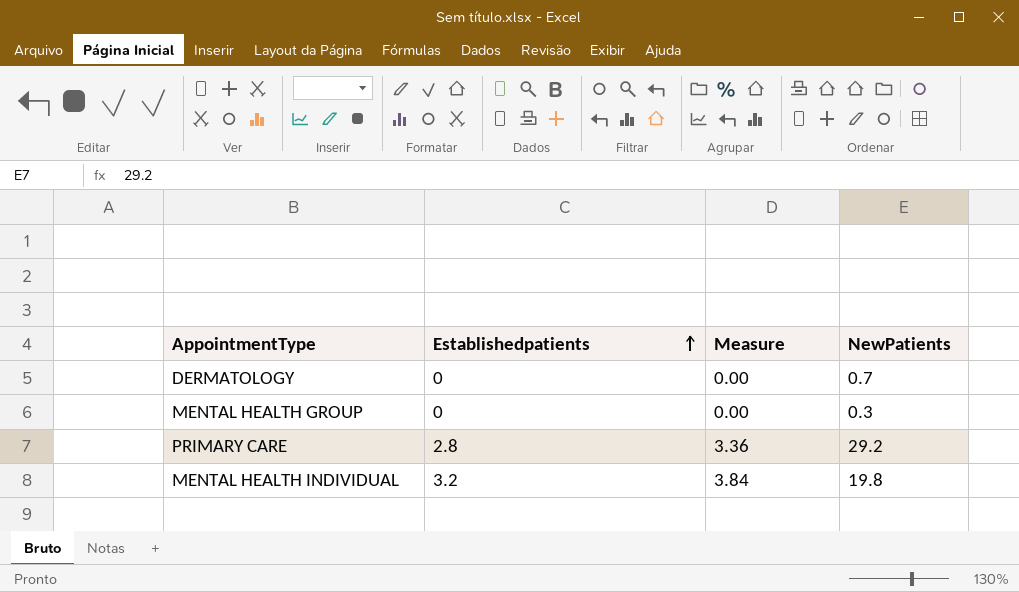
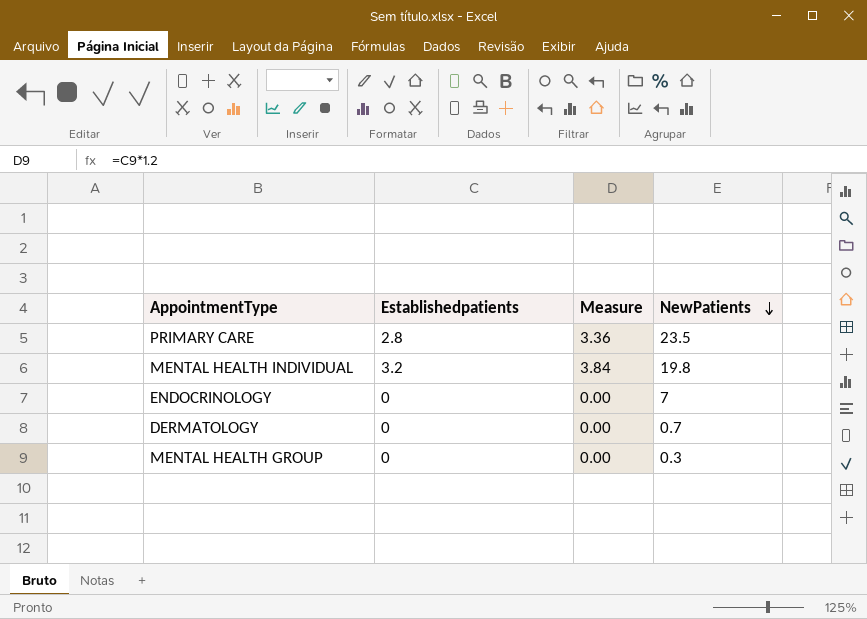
row order: Establishedpatients ascending -> NewPatients descending
PRIMARY CARE | NewPatients: 29.2 -> 23.5
row ENDOCRINOLOGY: none -> 0 | 0.00 | 7

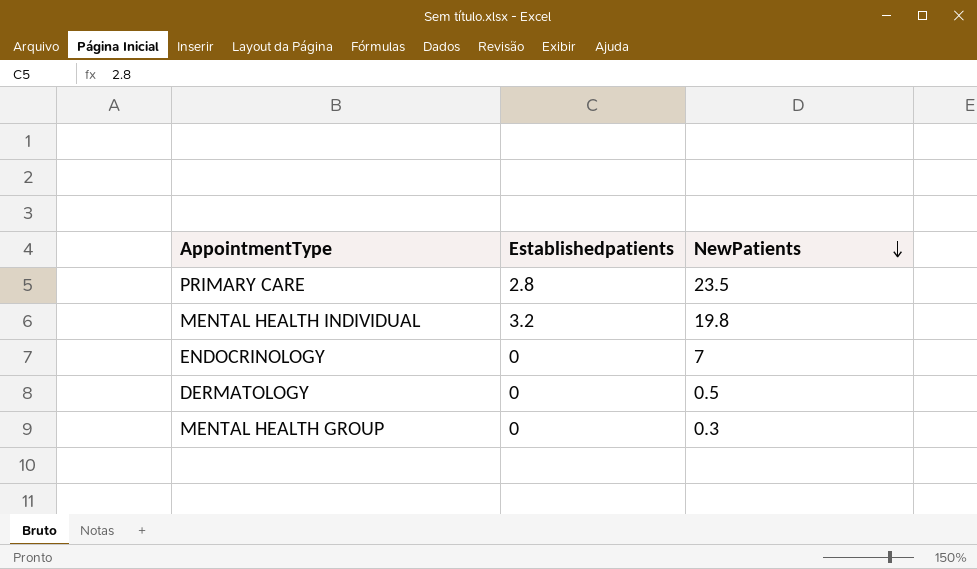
column Measure | formula: [Establishedpatients] * 1.2 -> none
DERMATOLOGY | NewPatients: 0.7 -> 0.5

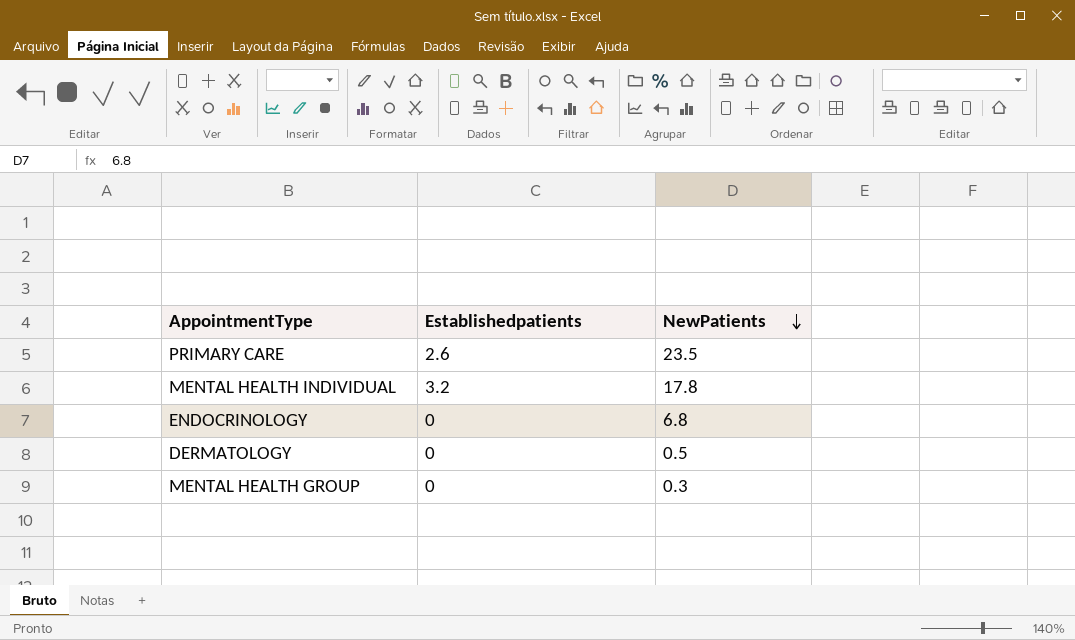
PRIMARY CARE | Establishedpatients: 2.8 -> 2.6
MENTAL HEALTH INDIVIDUAL | NewPatients: 19.8 -> 17.8
ENDOCRINOLOGY | NewPatients: 7 -> 6.8

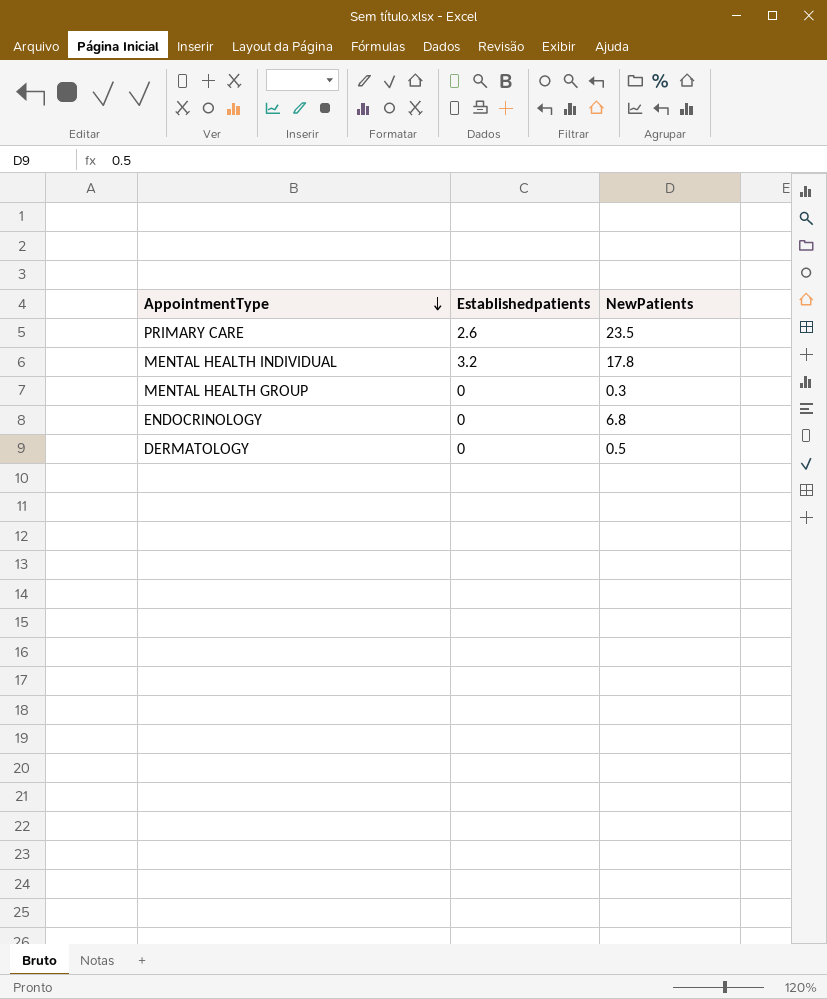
row order: NewPatients descending -> AppointmentType descending

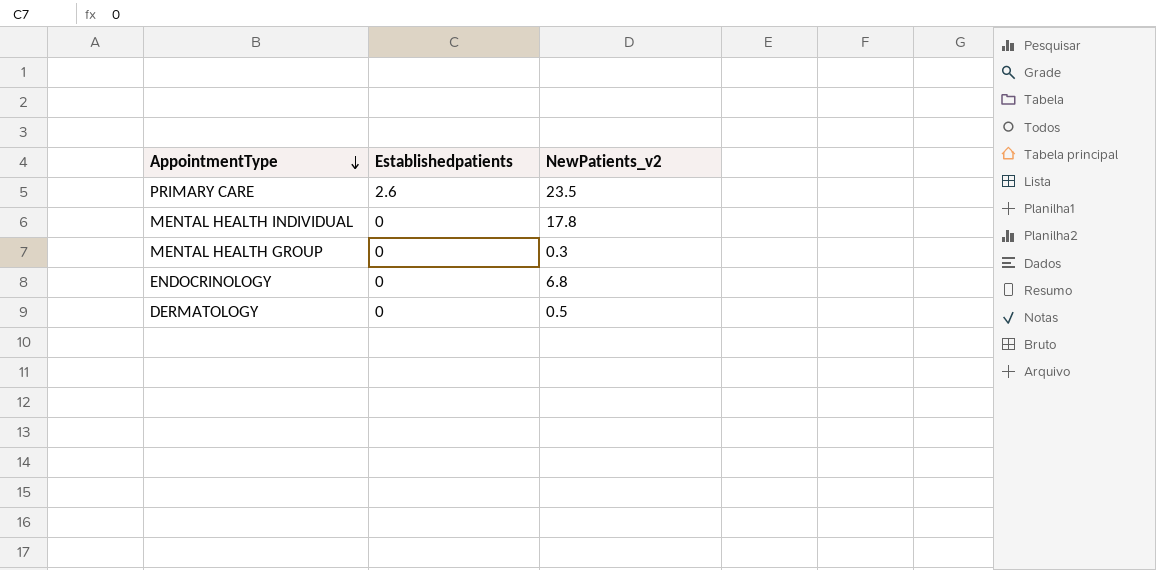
column name: NewPatients -> NewPatients_v2
MENTAL HEALTH INDIVIDUAL | Establishedpatients: 3.2 -> 0

